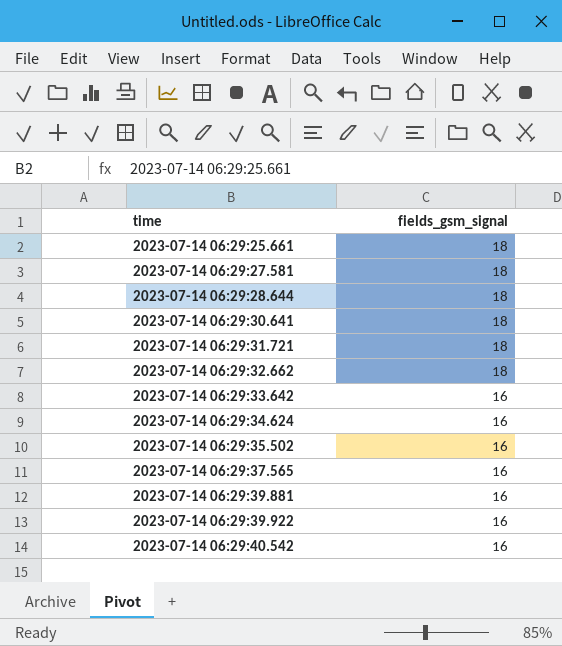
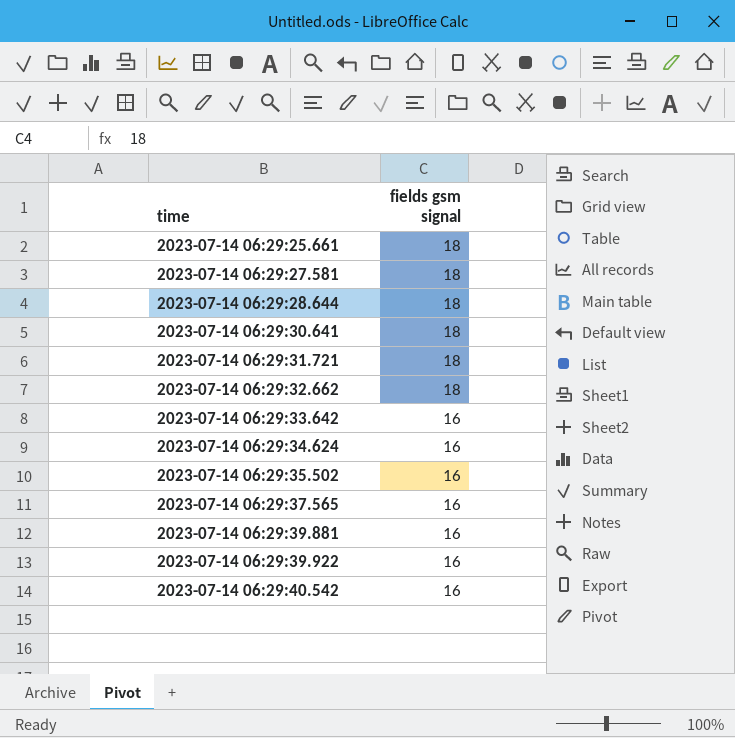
column name: fields_gsm_signal -> fields gsm signal

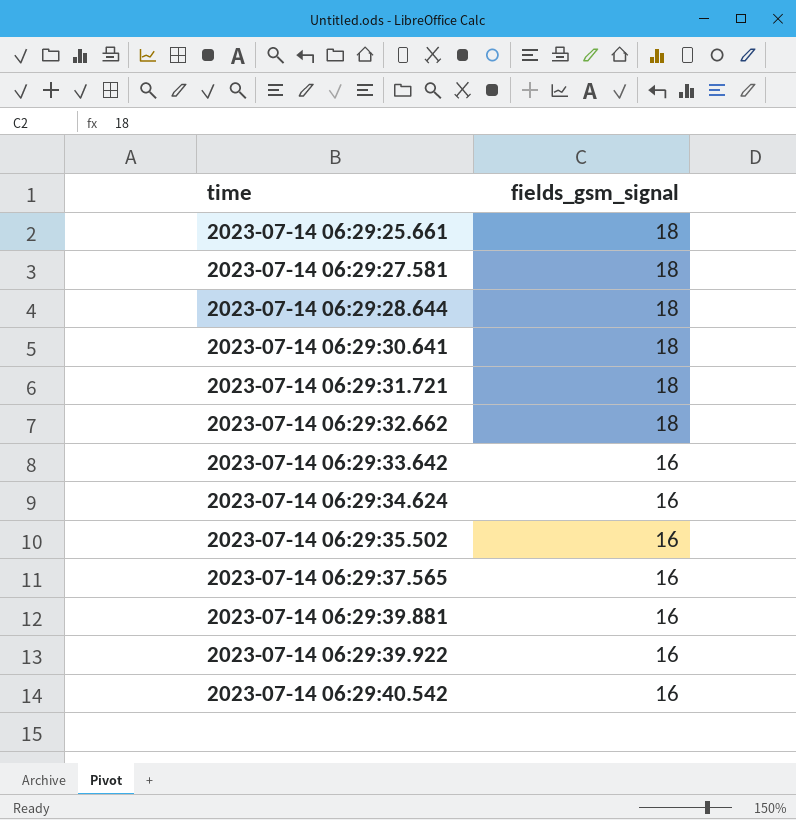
column name: fields gsm signal -> fields_gsm_signal

